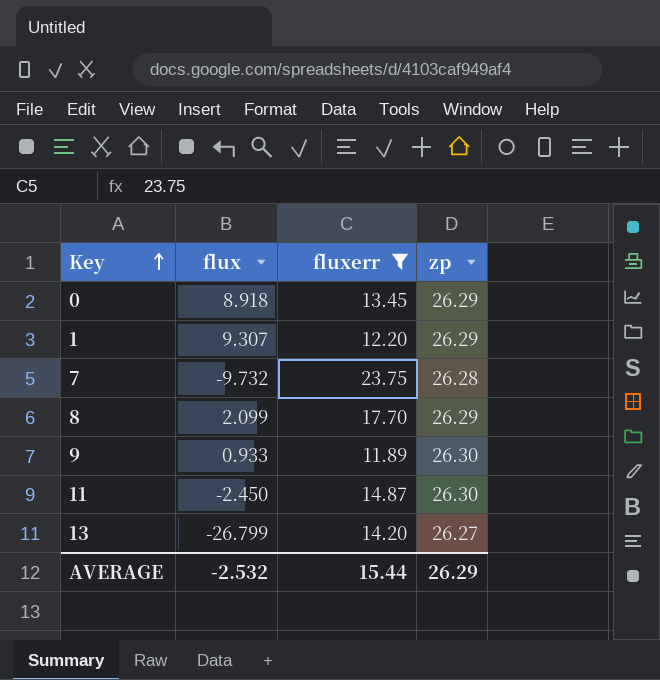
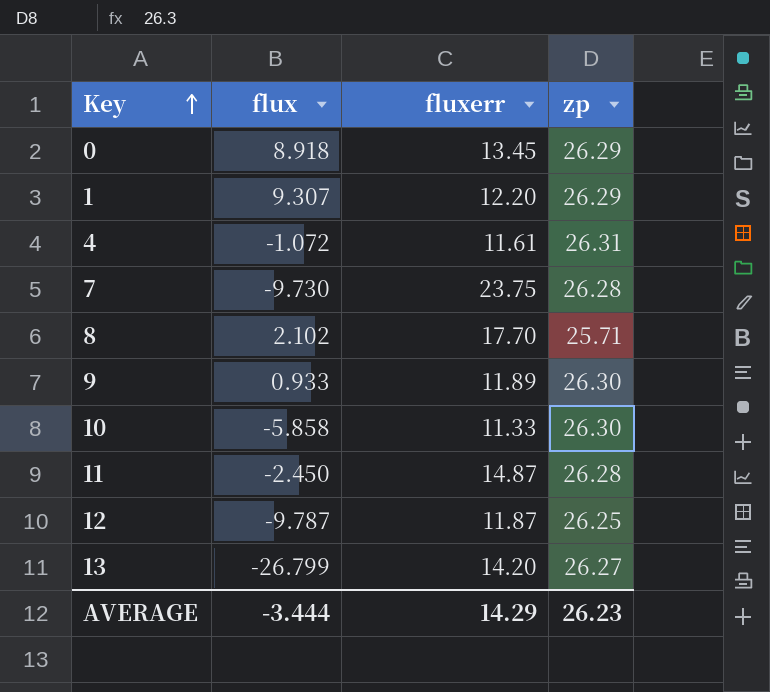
filter: fluxerr >= 11.89 -> none
7 | flux: -9.732 -> -9.730
8 | flux: 2.099 -> 2.102
8 | zp: 26.29 -> 25.71
11 | zp: 26.30 -> 26.28
AVERAGE | flux: -2.532 -> -3.444
AVERAGE | fluxerr: 15.44 -> 14.29
AVERAGE | zp: 26.29 -> 26.23

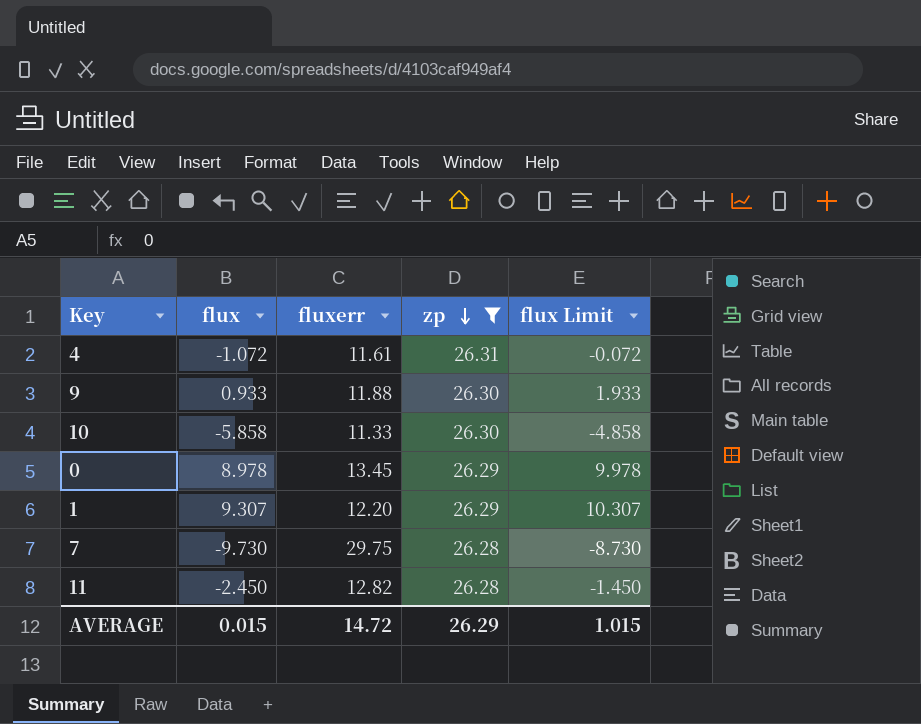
filter: none -> zp >= 26.28
row order: Key ascending -> zp descending
column flux Limit | formula: none -> [flux] + 1
9 | fluxerr: 11.89 -> 11.88
0 | flux: 8.918 -> 8.978
7 | fluxerr: 23.75 -> 29.75
11 | fluxerr: 14.87 -> 12.82
AVERAGE | flux: -3.444 -> 0.015
AVERAGE | fluxerr: 14.29 -> 14.72
AVERAGE | zp: 26.23 -> 26.29

